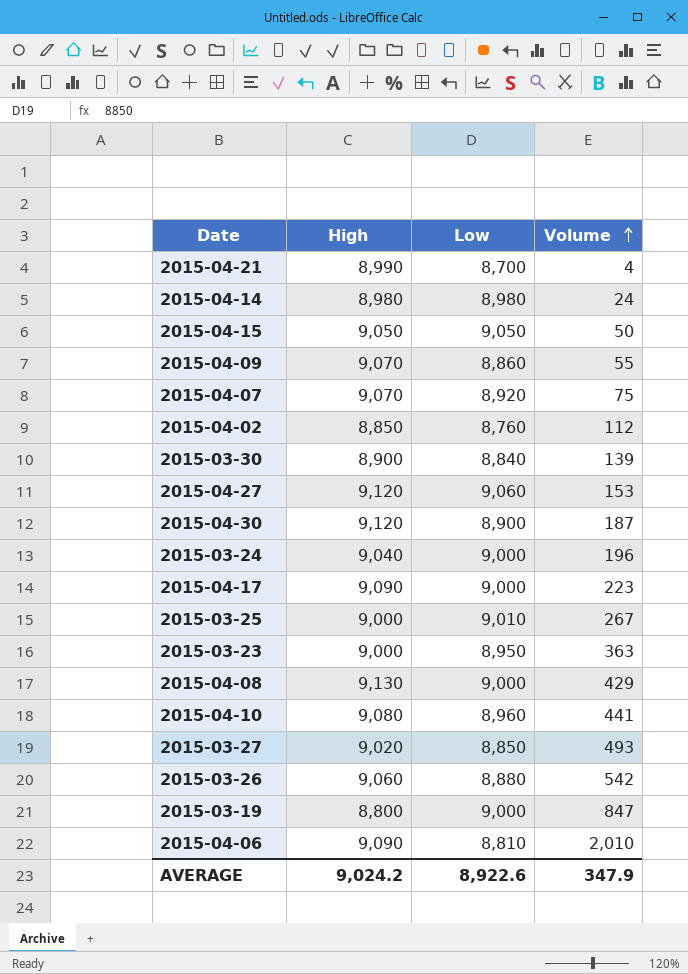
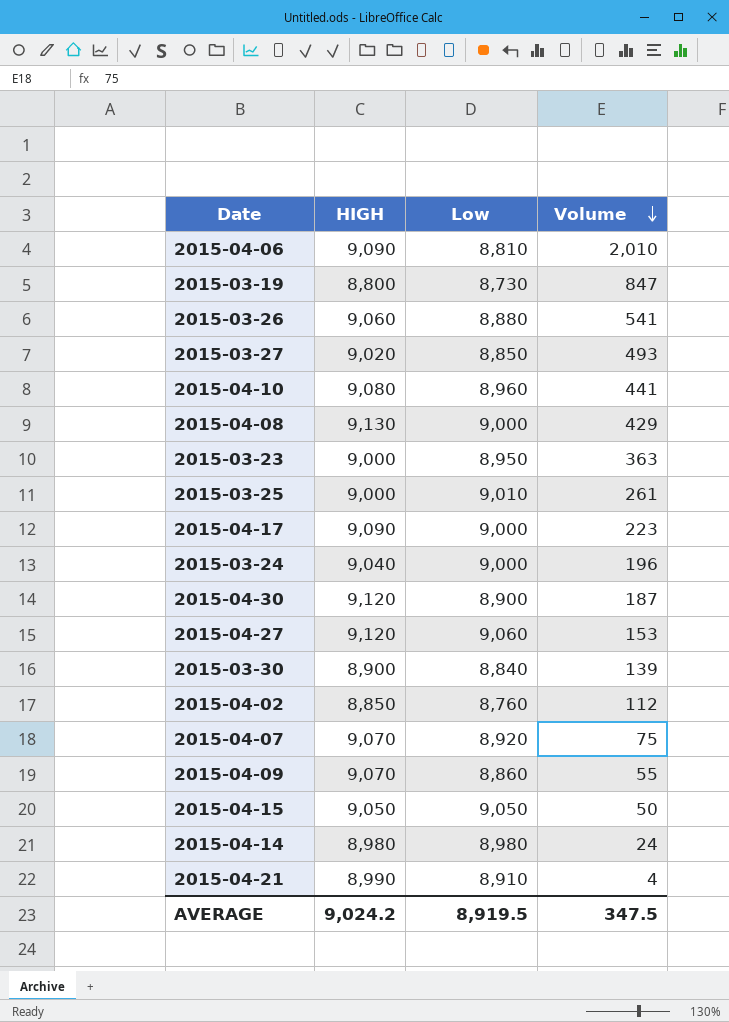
row order: Volume ascending -> Volume descending
column name: High -> HIGH
2015-03-19 | Low: 9,000 -> 8,730
2015-03-26 | Volume: 542 -> 541
2015-03-25 | Volume: 267 -> 261
2015-04-21 | Low: 8,700 -> 8,910
AVERAGE | Low: 8,922.6 -> 8,919.5
AVERAGE | Volume: 347.9 -> 347.5

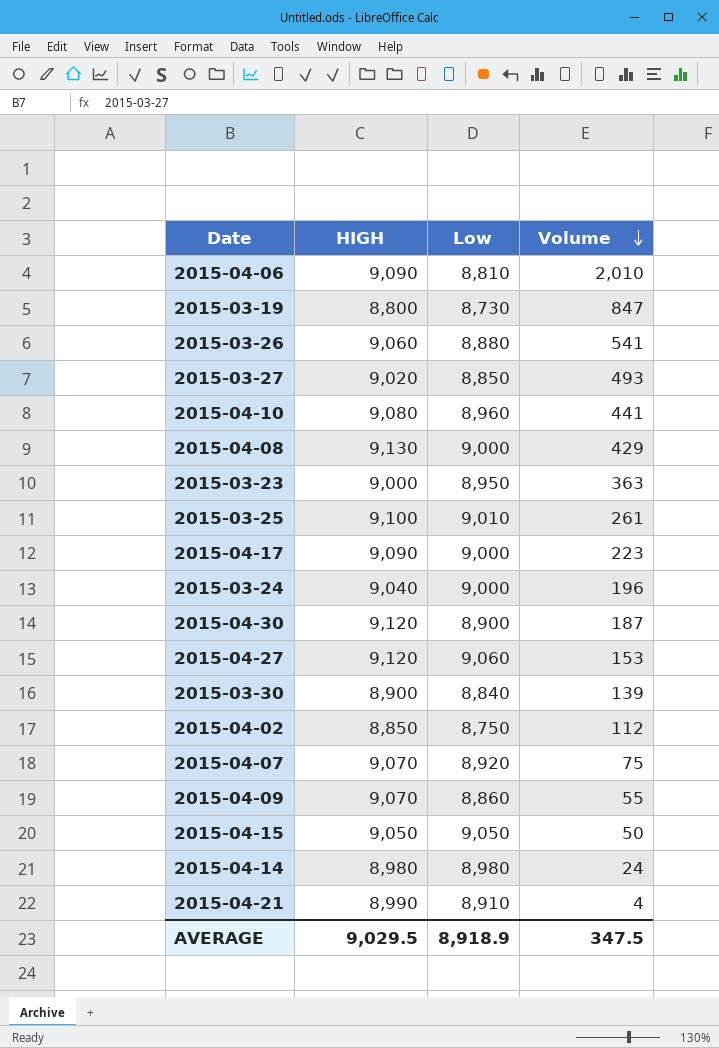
2015-03-25 | HIGH: 9,000 -> 9,100
2015-04-02 | Low: 8,760 -> 8,750
AVERAGE | HIGH: 9,024.2 -> 9,029.5
AVERAGE | Low: 8,919.5 -> 8,918.9

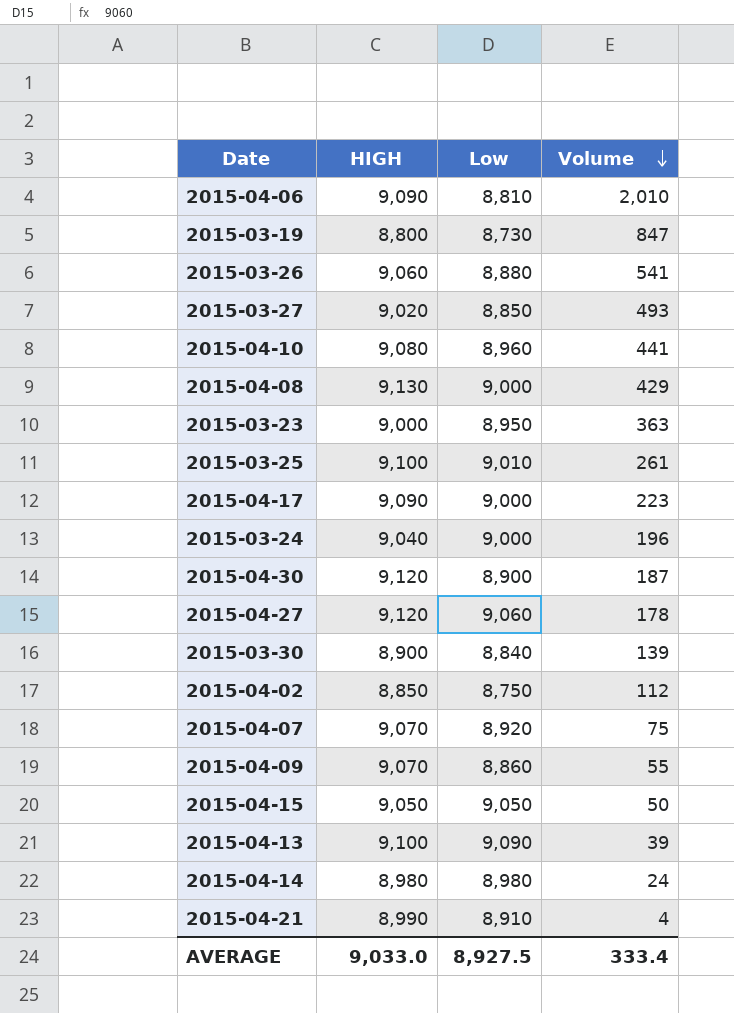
2015-04-27 | Volume: 153 -> 178
row 2015-04-13: none -> 9,100 | 9,090 | 39
AVERAGE | HIGH: 9,029.5 -> 9,033.0
AVERAGE | Low: 8,918.9 -> 8,927.5
AVERAGE | Volume: 347.5 -> 333.4

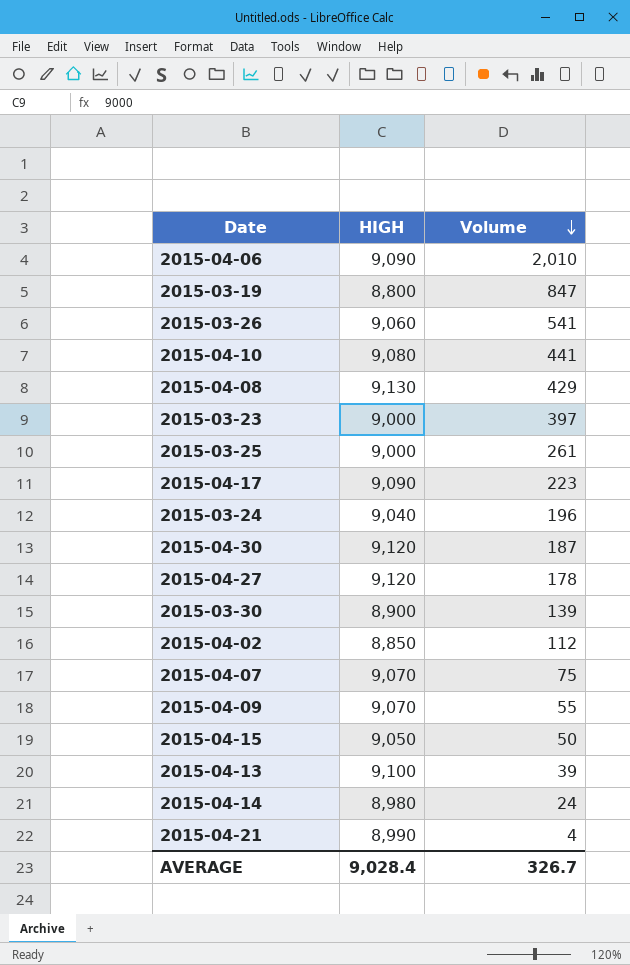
column Low | position: 3 -> none
row 2015-03-27: 9,020 | 8,850 | 493 -> none
2015-03-23 | Volume: 363 -> 397
2015-03-25 | HIGH: 9,100 -> 9,000
AVERAGE | HIGH: 9,033.0 -> 9,028.4
AVERAGE | Volume: 333.4 -> 326.7

